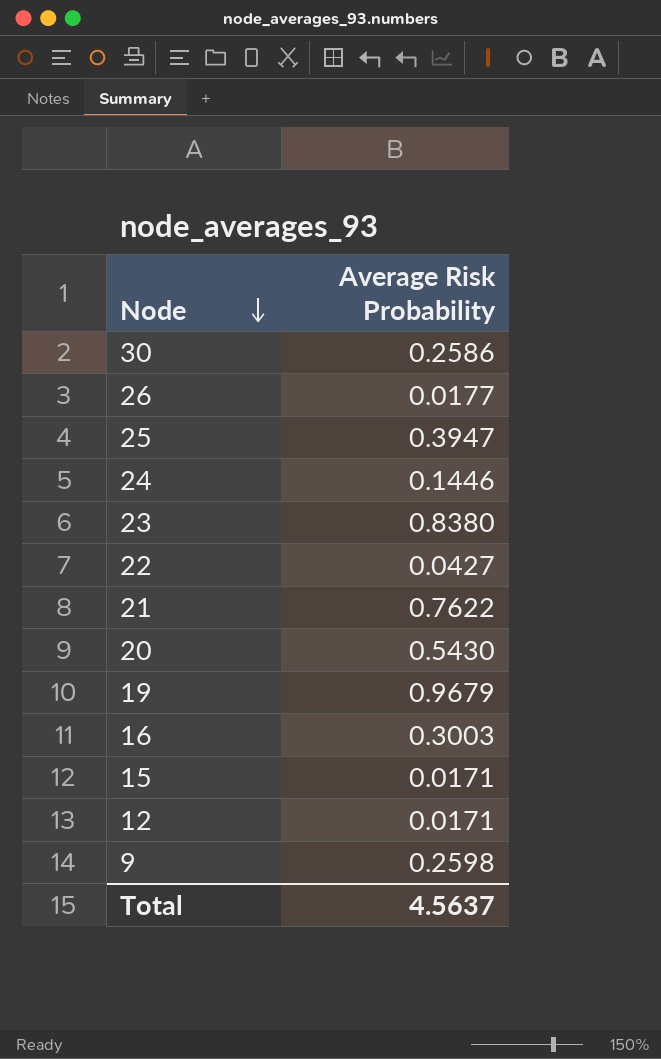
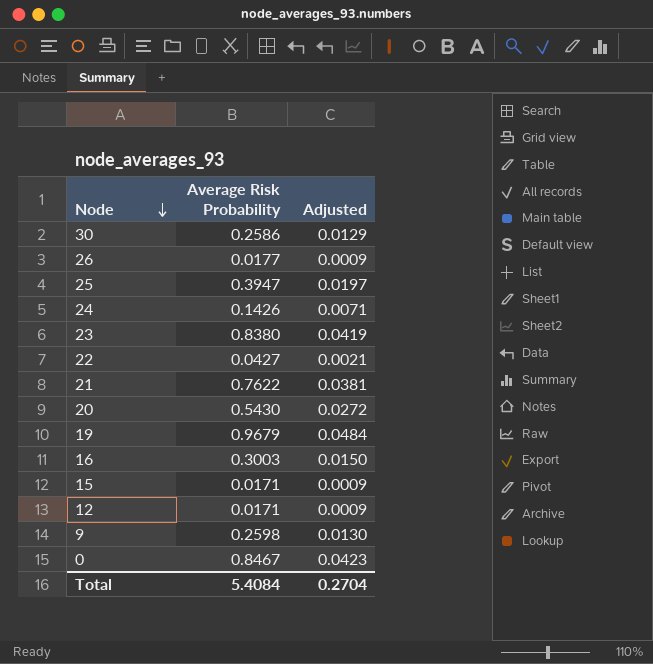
column Adjusted | formula: none -> [Average Risk Probability] * 0.05
24 | Average Risk Probability: 0.1446 -> 0.1426
row 0: none -> 0.8467 | 0.0423
Total | Average Risk Probability: 4.5637 -> 5.4084

